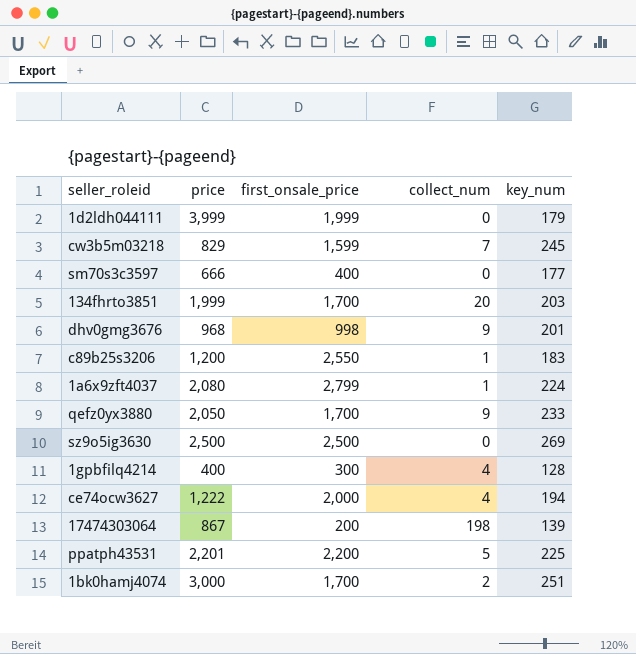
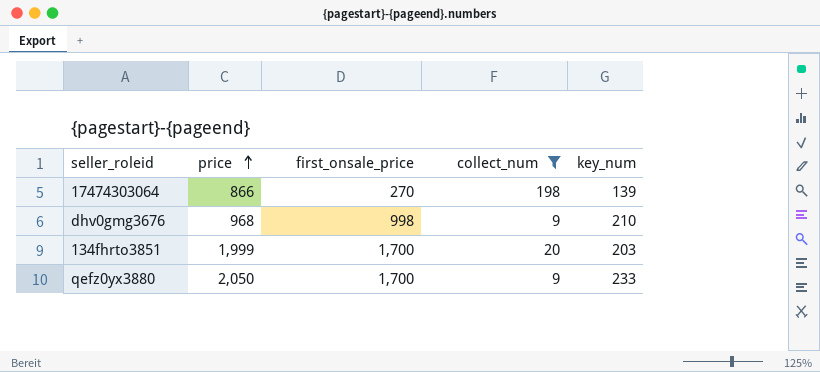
filter: none -> collect_num >= 9
row order: none -> price ascending
17474303064 | price: 867 -> 866
17474303064 | first_onsale_price: 200 -> 270
dhv0gmg3676 | key_num: 201 -> 210

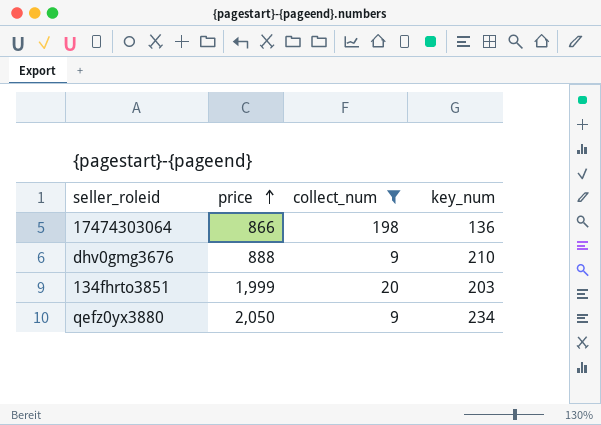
column first_onsale_price | position: 3 -> none
17474303064 | key_num: 139 -> 136
dhv0gmg3676 | price: 968 -> 888
qefz0yx3880 | key_num: 233 -> 234

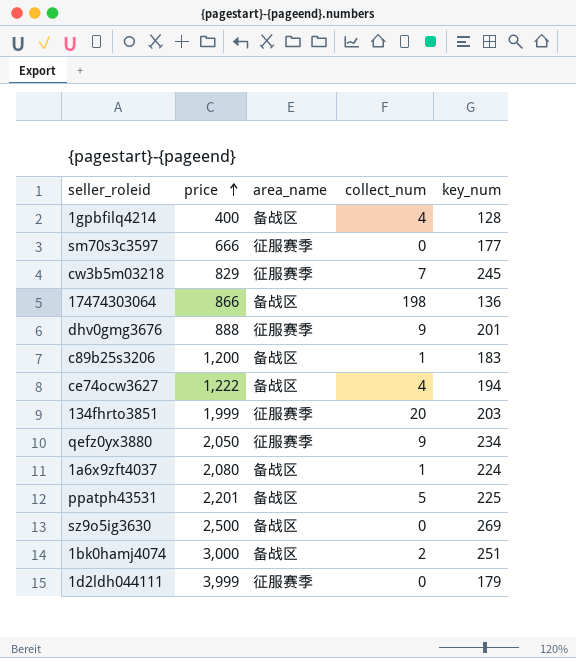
filter: collect_num >= 9 -> none
column area_name | position: none -> 3
dhv0gmg3676 | key_num: 210 -> 201

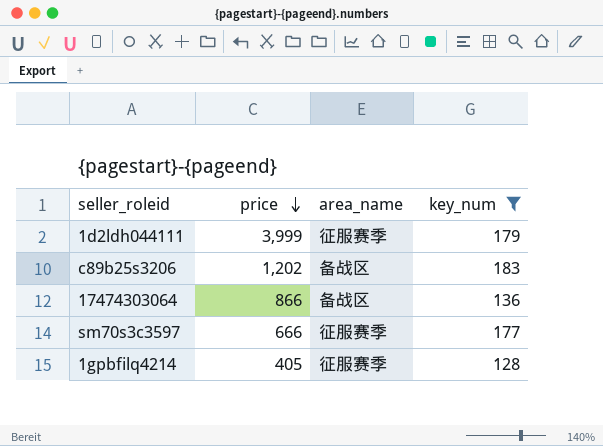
filter: none -> key_num <= 183
row order: price ascending -> price descending
column collect_num | position: 4 -> none
c89b25s3206 | price: 1,200 -> 1,202
1gpbfilq4214 | price: 400 -> 405
1gpbfilq4214 | area_name: 备战区 -> 征服赛季

